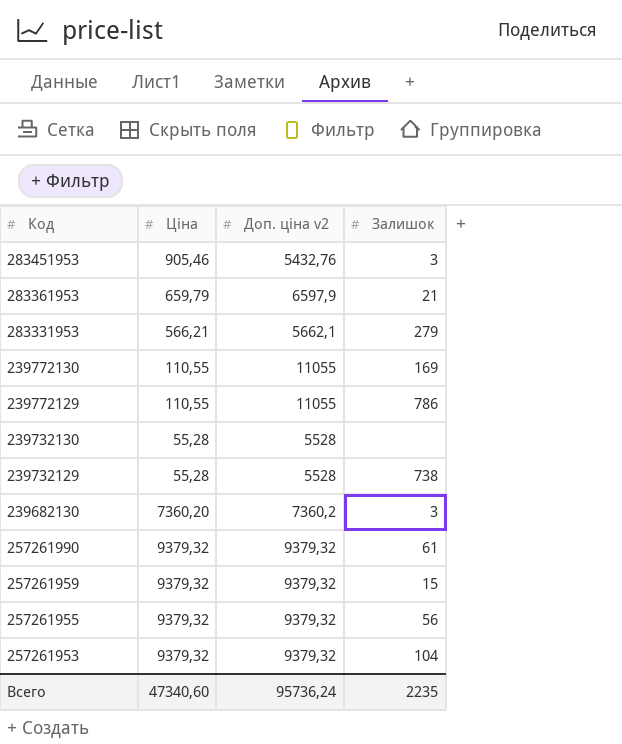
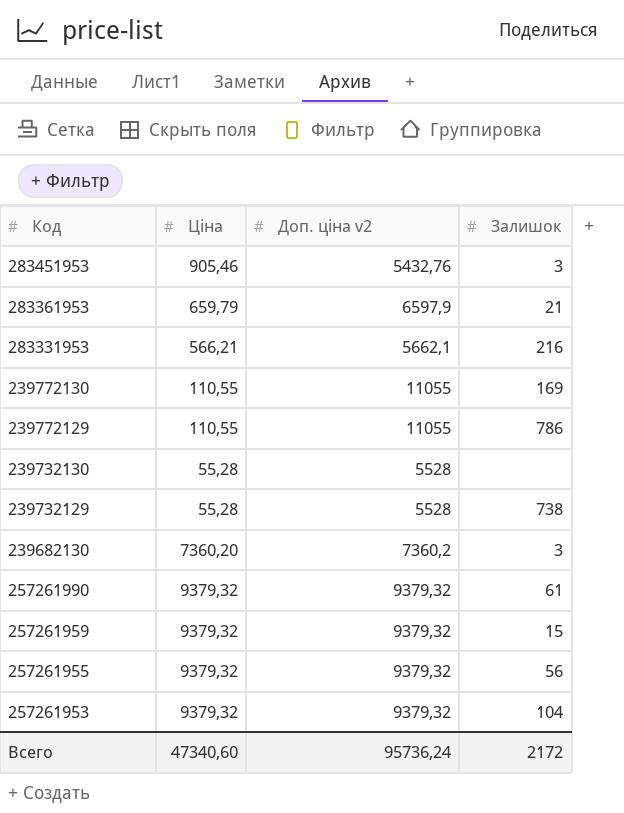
283331953 | Залишок: 279 -> 216
Всего | Залишок: 2235 -> 2172

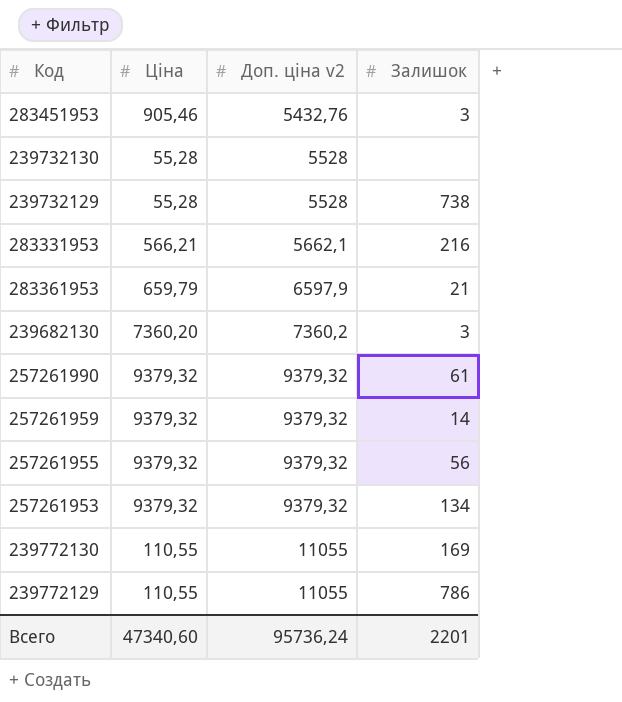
row order: none -> Доп. ціна v2 ascending
257261959 | Залишок: 15 -> 14
257261953 | Залишок: 104 -> 134
Всего | Залишок: 2172 -> 2201

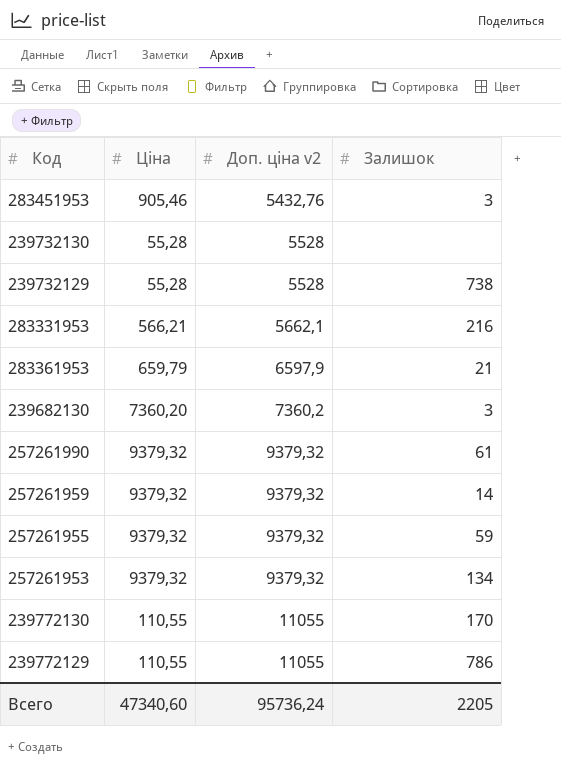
257261955 | Залишок: 56 -> 59
239772130 | Залишок: 169 -> 170
Всего | Залишок: 2201 -> 2205

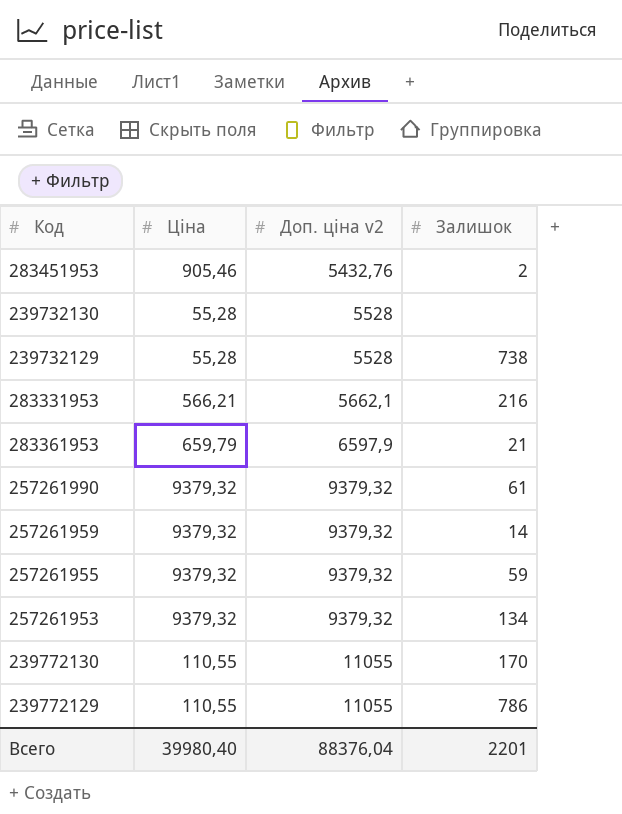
row 239682130: 7360,20 | 7360,2 | 3 -> none
283451953 | Залишок: 3 -> 2
Всего | Ціна: 47340,60 -> 39980,40
Всего | Доп. ціна v2: 95736,24 -> 88376,04
Всего | Залишок: 2205 -> 2201

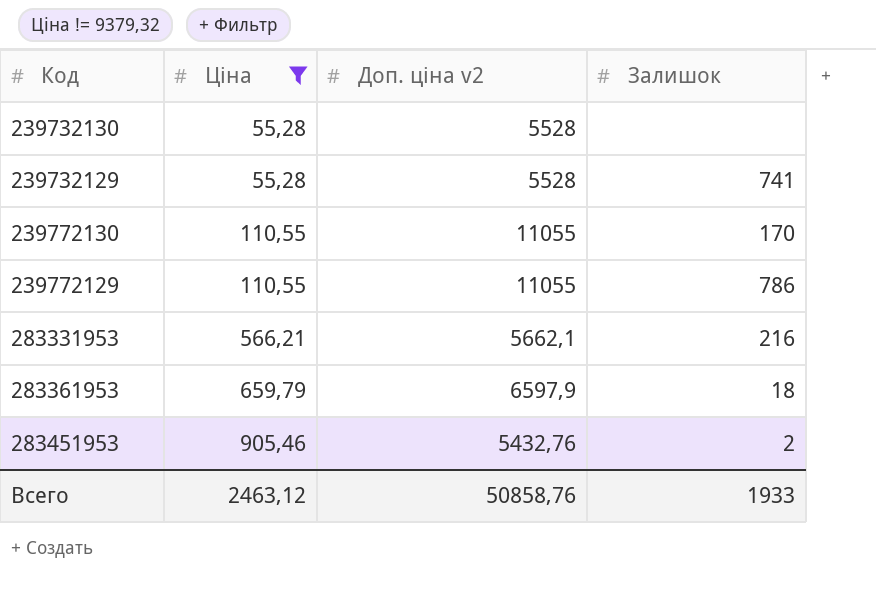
filter: none -> Ціна != 9379,32
row order: Доп. ціна v2 ascending -> Ціна ascending
239732129 | Залишок: 738 -> 741
283361953 | Залишок: 21 -> 18
Всего | Ціна: 39980,40 -> 2463,12
Всего | Доп. ціна v2: 88376,04 -> 50858,76
Всего | Залишок: 2201 -> 1933

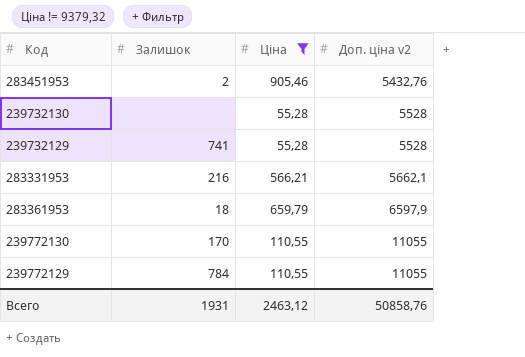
row order: Ціна ascending -> Доп. ціна v2 ascending
column Залишок | position: 4 -> 2
239772129 | Залишок: 786 -> 784
Всего | Залишок: 1933 -> 1931

